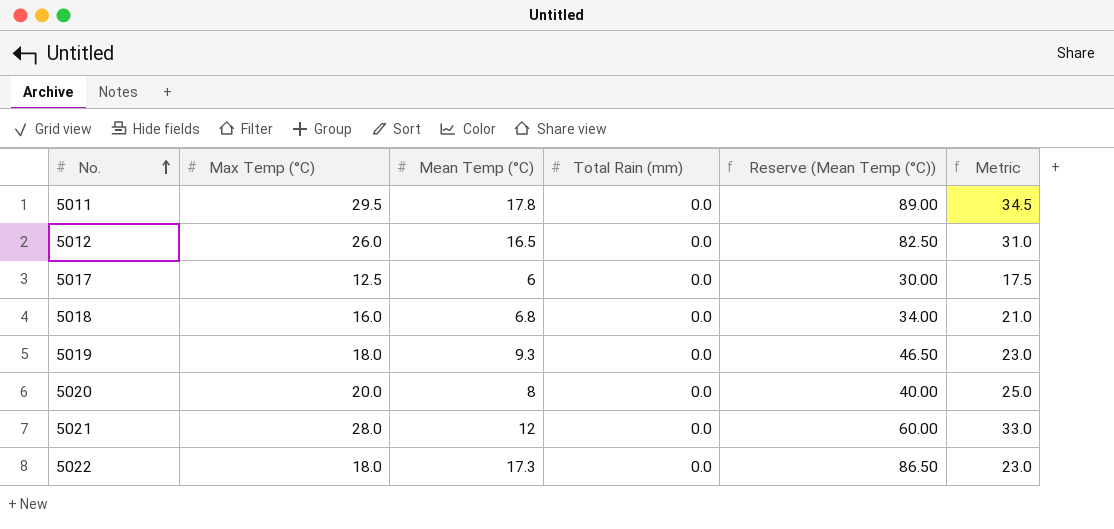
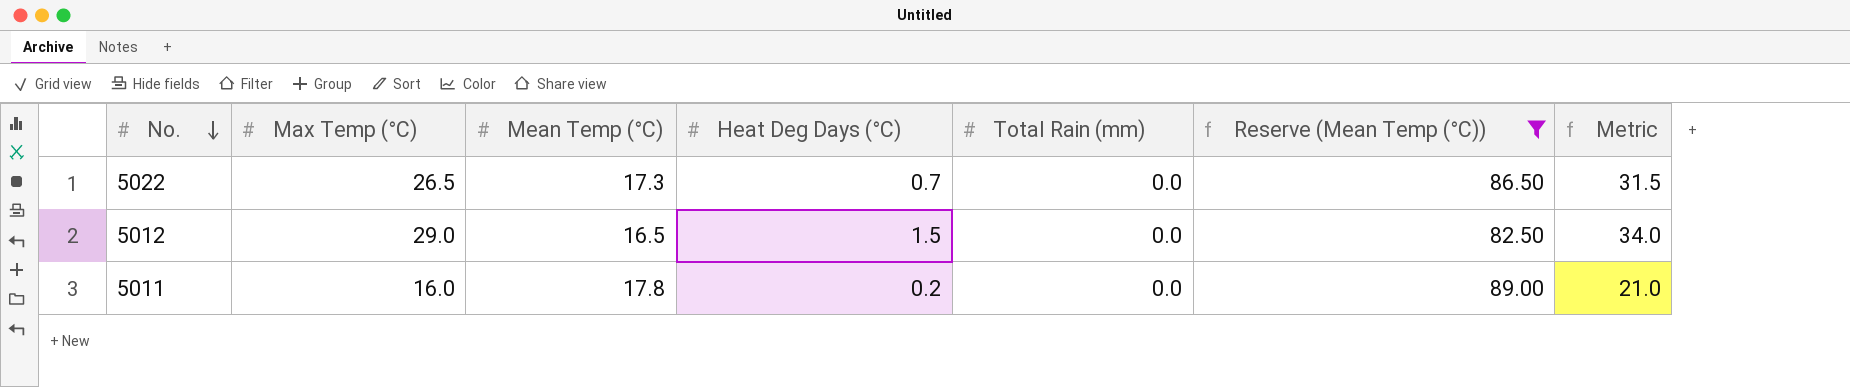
filter: none -> Reserve (Mean Temp (°C)) >= 82.50
row order: No. ascending -> No. descending
column Heat Deg Days (°C) | position: none -> 4
5022 | Max Temp (°C): 18.0 -> 26.5
5022 | Metric: 23.0 -> 31.5
5012 | Max Temp (°C): 26.0 -> 29.0
5012 | Metric: 31.0 -> 34.0
5011 | Max Temp (°C): 29.5 -> 16.0
5011 | Metric: 34.5 -> 21.0

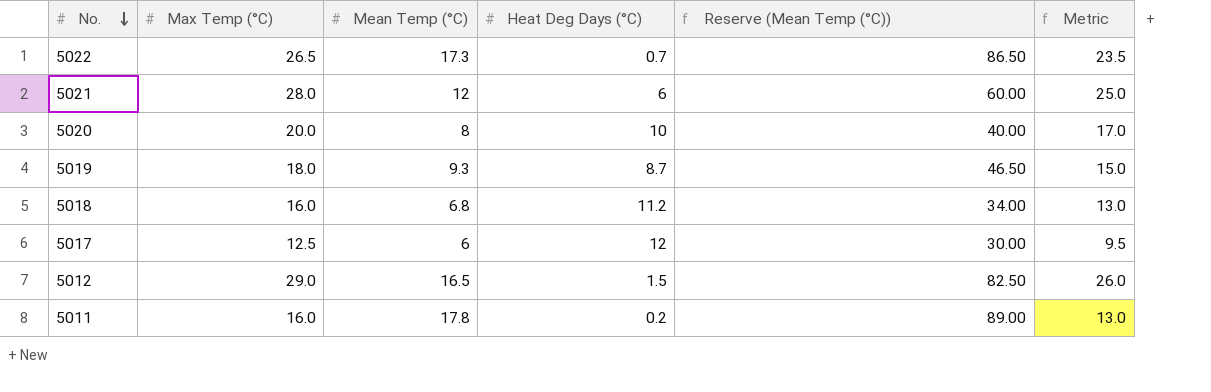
filter: Reserve (Mean Temp (°C)) >= 82.50 -> none
column Total Rain (mm) | position: 5 -> none
column Metric | formula: [Max Temp (°C)] + 5 -> [Max Temp (°C)] - 3

